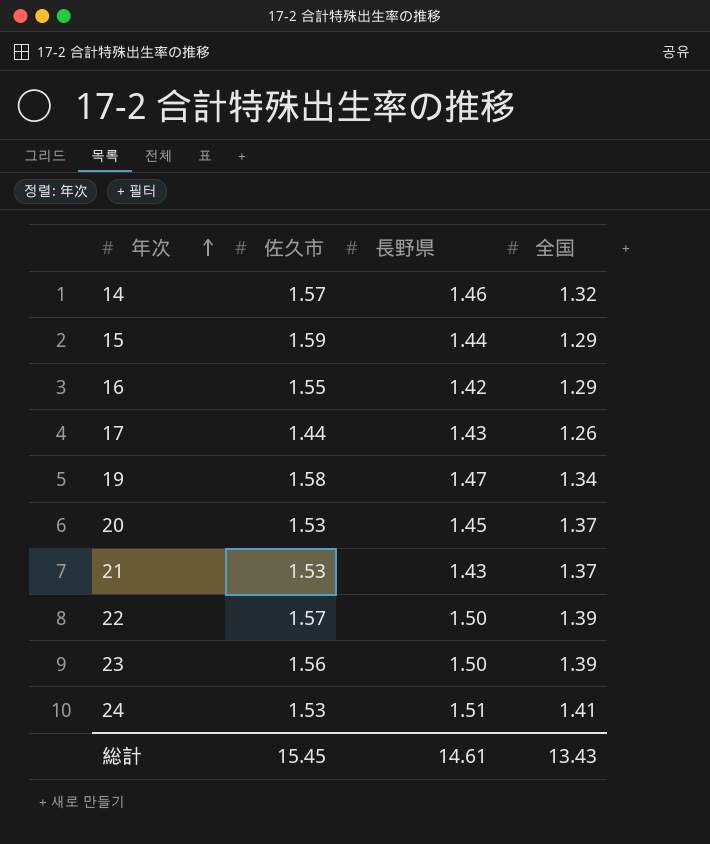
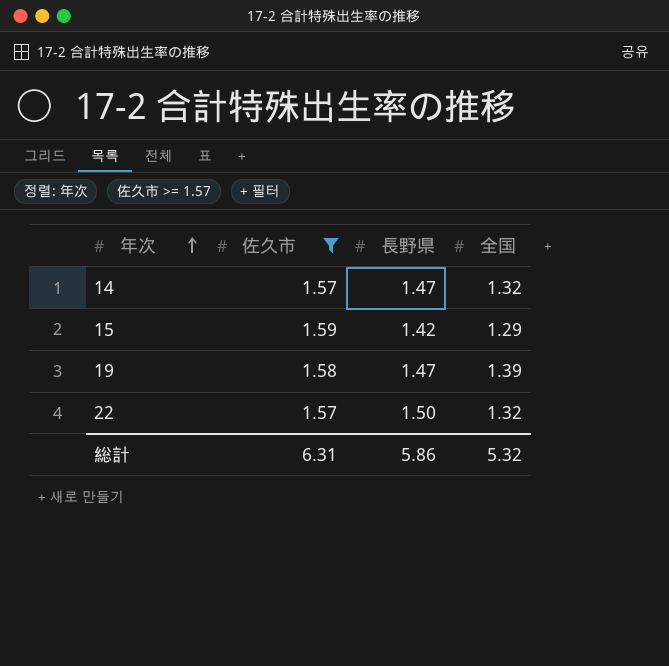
filter: none -> 佐久市 >= 1.57
14 | 長野県: 1.46 -> 1.47
15 | 長野県: 1.44 -> 1.42
19 | 全国: 1.34 -> 1.39
22 | 全国: 1.39 -> 1.32
総計 | 佐久市: 15.45 -> 6.31
総計 | 長野県: 14.61 -> 5.86
総計 | 全国: 13.43 -> 5.32

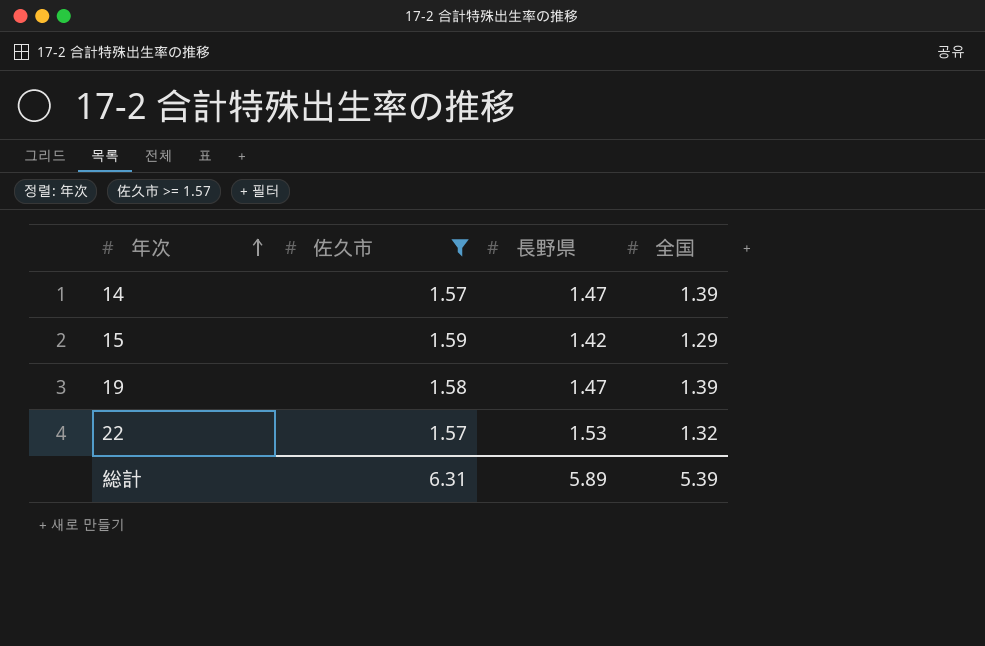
14 | 全国: 1.32 -> 1.39
22 | 長野県: 1.50 -> 1.53
総計 | 長野県: 5.86 -> 5.89
総計 | 全国: 5.32 -> 5.39

